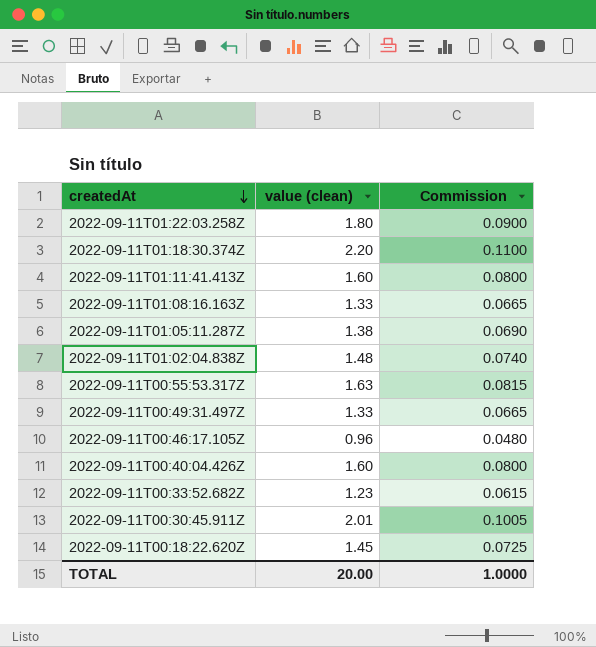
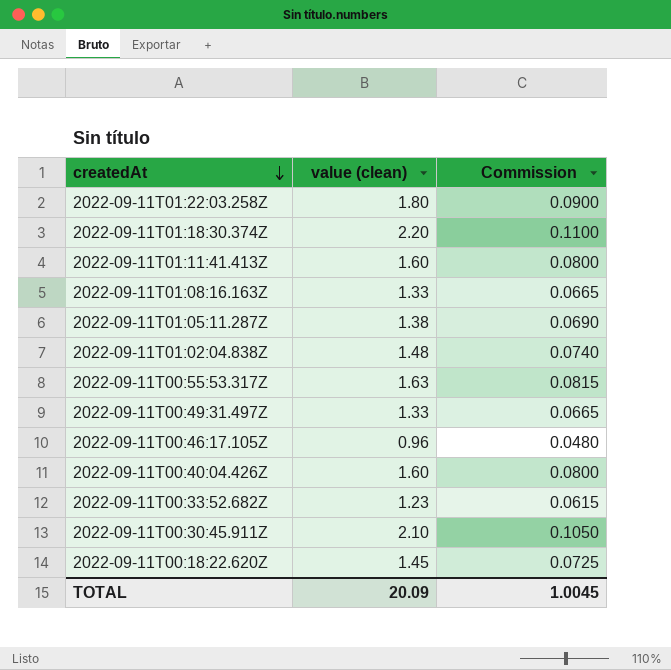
2022-09-11T00:30:45.911Z | value (clean): 2.01 -> 2.10
2022-09-11T00:30:45.911Z | Commission: 0.1005 -> 0.1050
TOTAL | value (clean): 20.00 -> 20.09
TOTAL | Commission: 1.0000 -> 1.0045

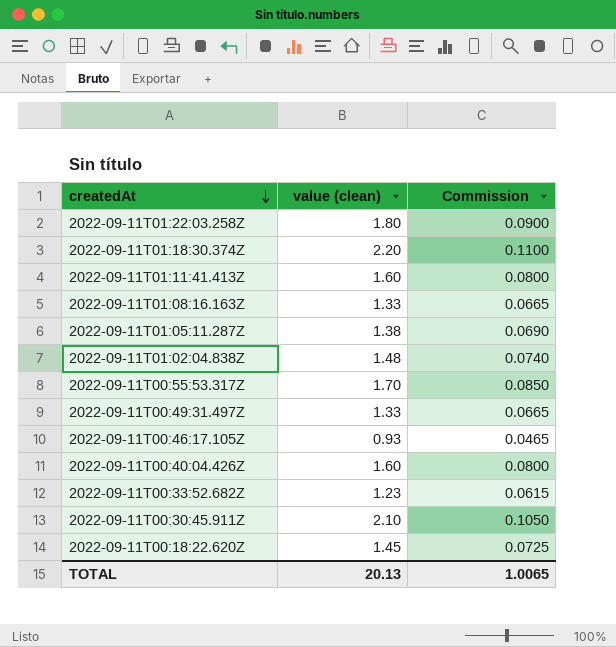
2022-09-11T00:55:53.317Z | value (clean): 1.63 -> 1.70
2022-09-11T00:55:53.317Z | Commission: 0.0815 -> 0.0850
2022-09-11T00:46:17.105Z | value (clean): 0.96 -> 0.93
2022-09-11T00:46:17.105Z | Commission: 0.0480 -> 0.0465
TOTAL | value (clean): 20.09 -> 20.13
TOTAL | Commission: 1.0045 -> 1.0065

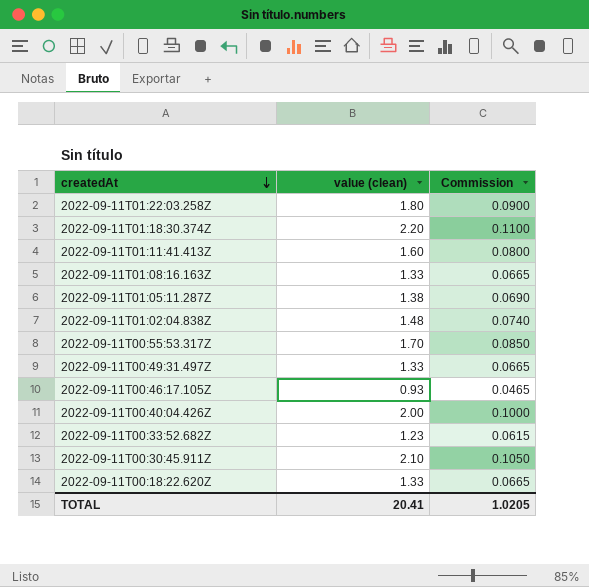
2022-09-11T00:40:04.426Z | value (clean): 1.60 -> 2.00
2022-09-11T00:40:04.426Z | Commission: 0.0800 -> 0.1000
2022-09-11T00:18:22.620Z | value (clean): 1.45 -> 1.33
2022-09-11T00:18:22.620Z | Commission: 0.0725 -> 0.0665
TOTAL | value (clean): 20.13 -> 20.41
TOTAL | Commission: 1.0065 -> 1.0205

